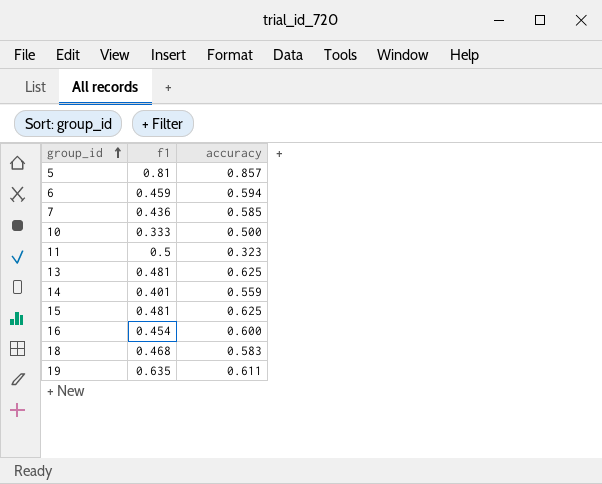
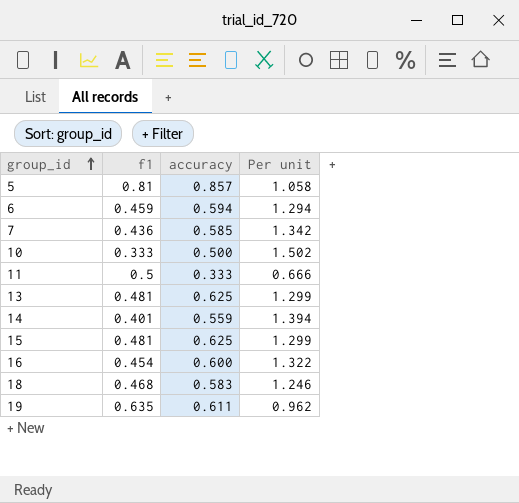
column Per unit | formula: none -> [accuracy] / [f1]
11 | accuracy: 0.323 -> 0.333

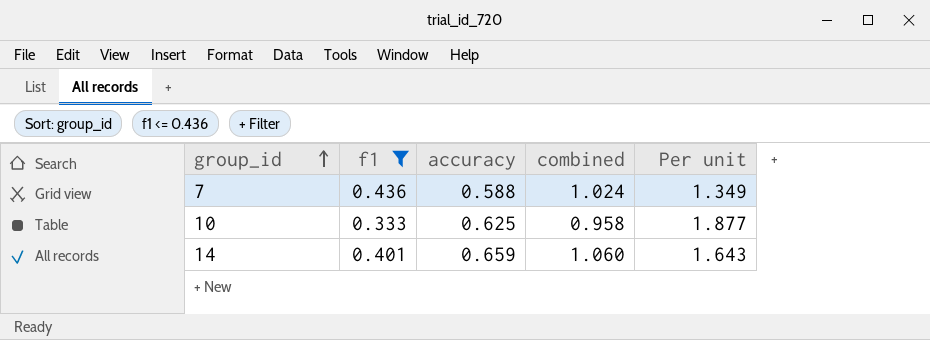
filter: none -> f1 <= 0.436
column combined | formula: none -> [f1] + [accuracy]
7 | accuracy: 0.585 -> 0.588
7 | Per unit: 1.342 -> 1.349
10 | accuracy: 0.500 -> 0.625
10 | Per unit: 1.502 -> 1.877
14 | accuracy: 0.559 -> 0.659
14 | Per unit: 1.394 -> 1.643

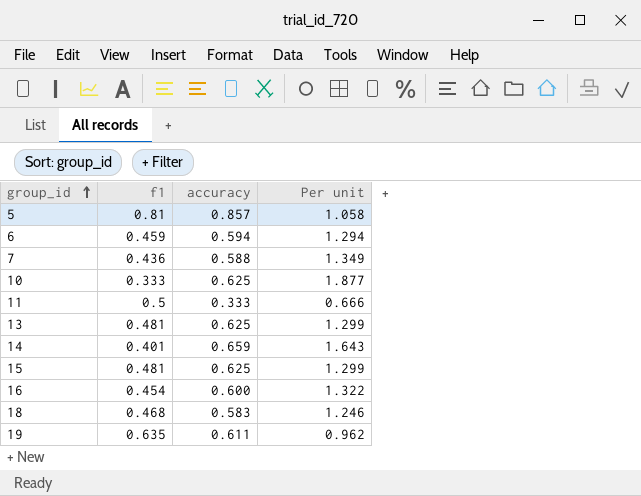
filter: f1 <= 0.436 -> none
column combined | formula: [f1] + [accuracy] -> none

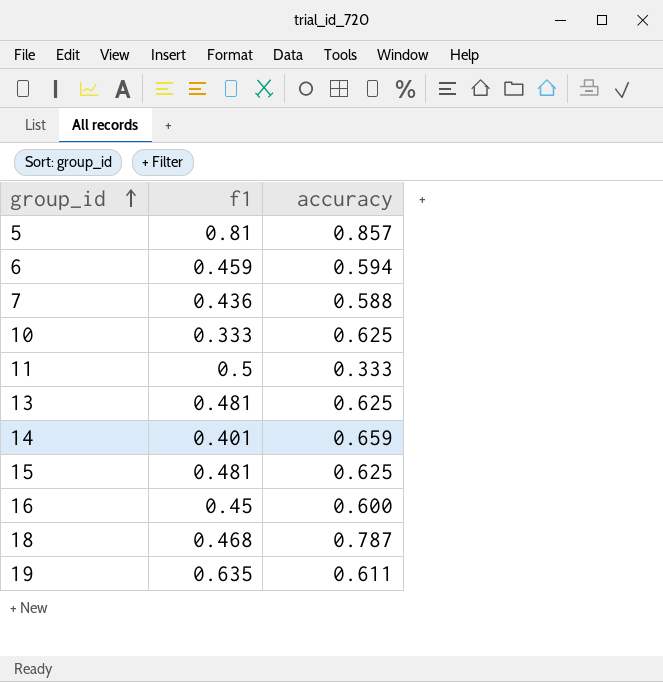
column Per unit | formula: [accuracy] / [f1] -> none
16 | f1: 0.454 -> 0.45
18 | accuracy: 0.583 -> 0.787

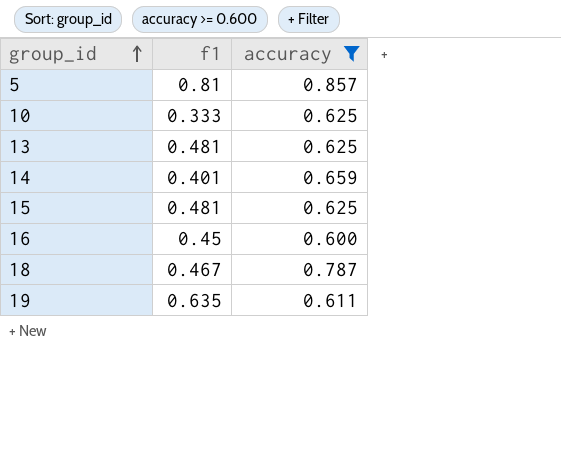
filter: none -> accuracy >= 0.600
18 | f1: 0.468 -> 0.467

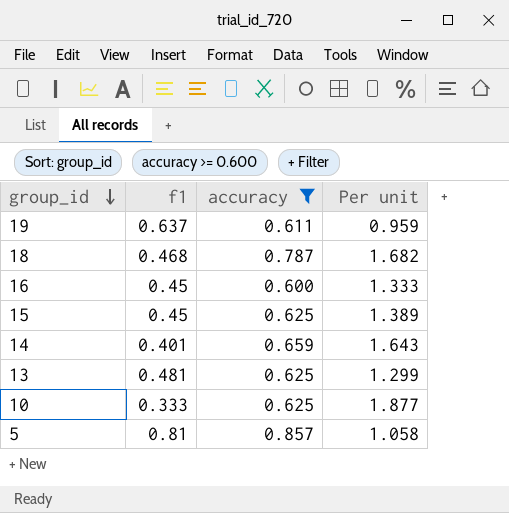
row order: group_id ascending -> group_id descending
column Per unit | formula: none -> [accuracy] / [f1]
19 | f1: 0.635 -> 0.637
18 | f1: 0.467 -> 0.468
15 | f1: 0.481 -> 0.45

